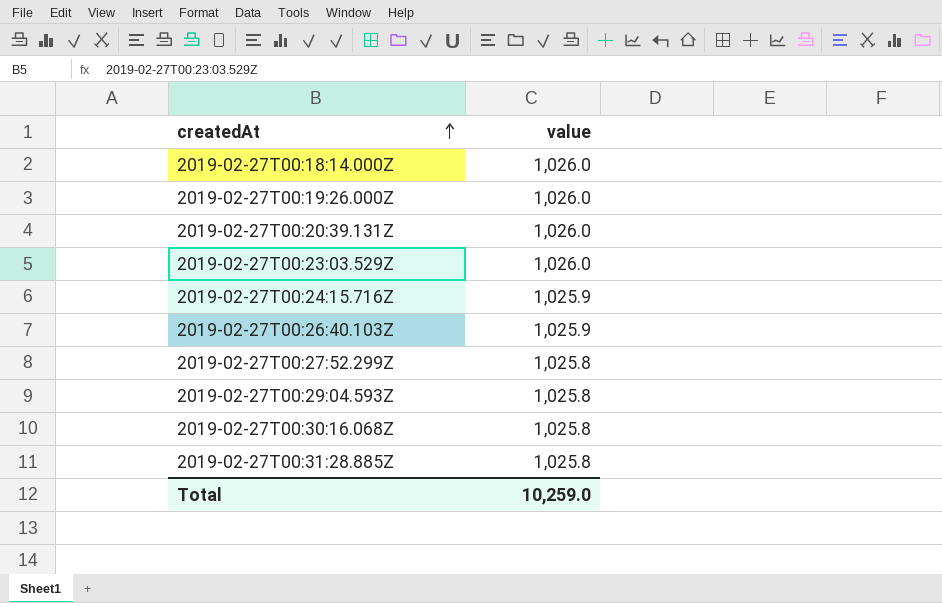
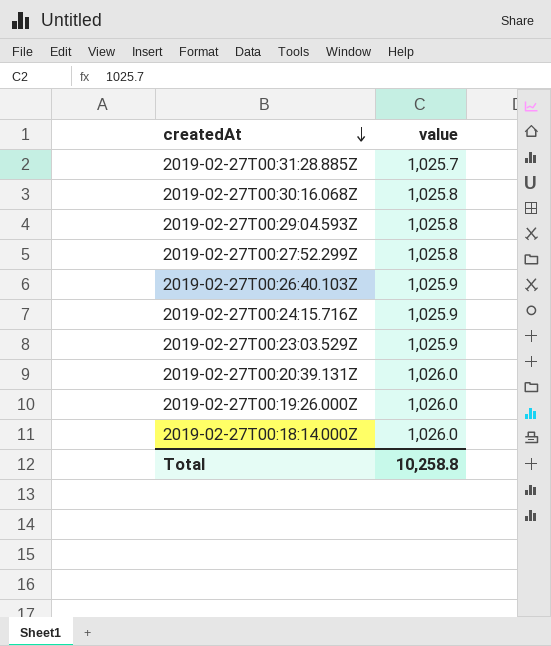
row order: createdAt ascending -> createdAt descending
2019-02-27T00:31:28.885Z | value: 1,025.8 -> 1,025.7
2019-02-27T00:23:03.529Z | value: 1,026.0 -> 1,025.9
Total | value: 10,259.0 -> 10,258.8

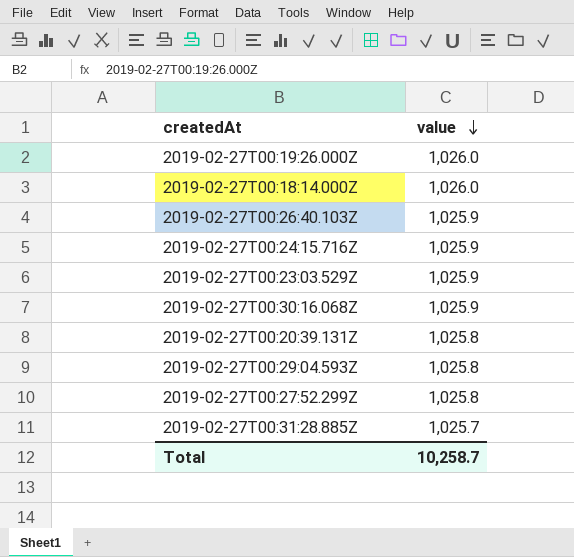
row order: createdAt descending -> value descending
2019-02-27T00:30:16.068Z | value: 1,025.8 -> 1,025.9
2019-02-27T00:20:39.131Z | value: 1,026.0 -> 1,025.8
Total | value: 10,258.8 -> 10,258.7

